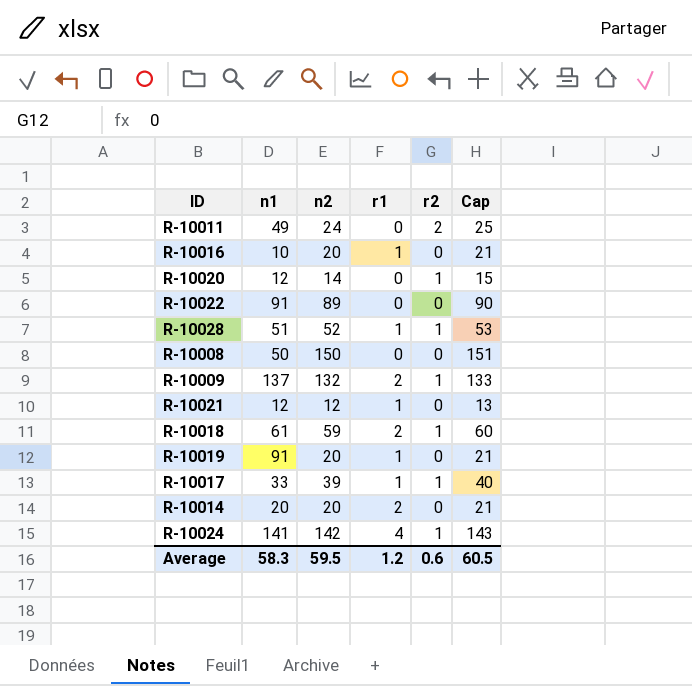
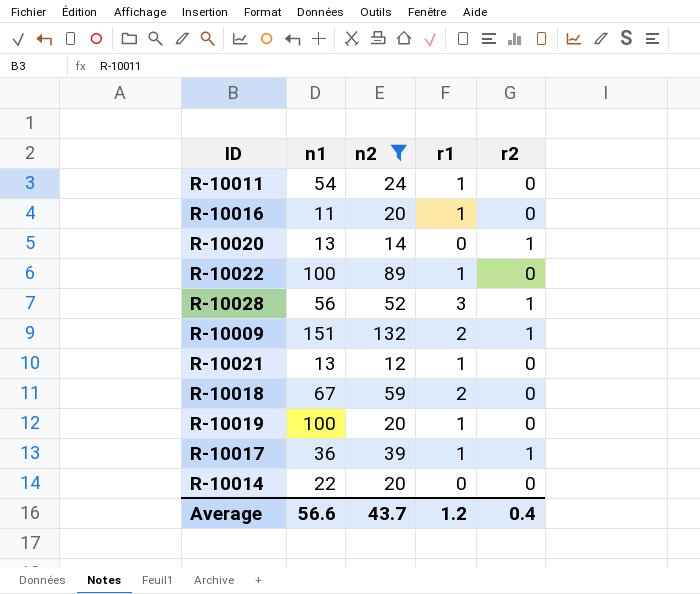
filter: none -> n2 <= 132
column Cap | formula: [n2] + 1 -> none
R-10011 | n1: 49 -> 54
R-10011 | r1: 0 -> 1
R-10011 | r2: 2 -> 0
R-10016 | n1: 10 -> 11
R-10020 | n1: 12 -> 13
R-10022 | n1: 91 -> 100
R-10022 | r1: 0 -> 1
R-10028 | n1: 51 -> 56
R-10028 | r1: 1 -> 3
R-10009 | n1: 137 -> 151
R-10021 | n1: 12 -> 13
R-10018 | n1: 61 -> 67
R-10018 | r2: 1 -> 0
R-10019 | n1: 91 -> 100
R-10017 | n1: 33 -> 36
R-10014 | n1: 20 -> 22
R-10014 | r1: 2 -> 0
Average | n1: 58.3 -> 56.6
Average | n2: 59.5 -> 43.7
Average | r2: 0.6 -> 0.4

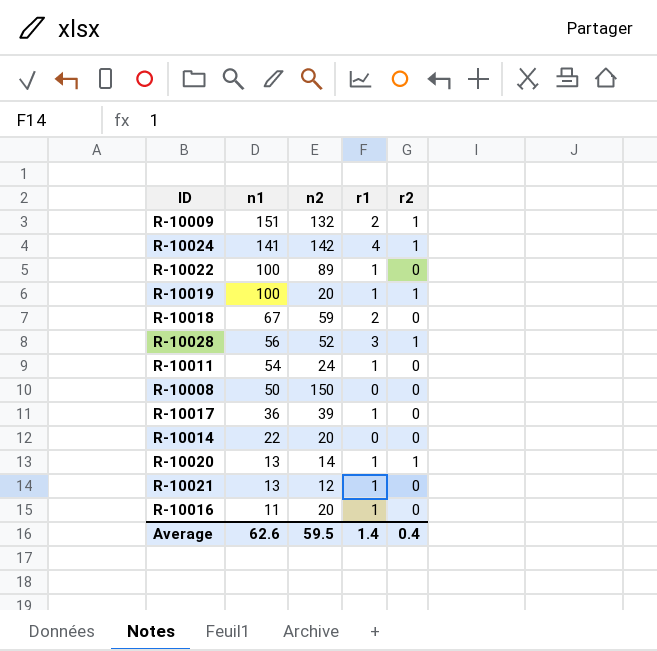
filter: n2 <= 132 -> none
row order: none -> n1 descending
R-10019 | r2: 0 -> 1
R-10017 | r2: 1 -> 0
R-10020 | r1: 0 -> 1
Average | n1: 56.6 -> 62.6
Average | n2: 43.7 -> 59.5
Average | r1: 1.2 -> 1.4

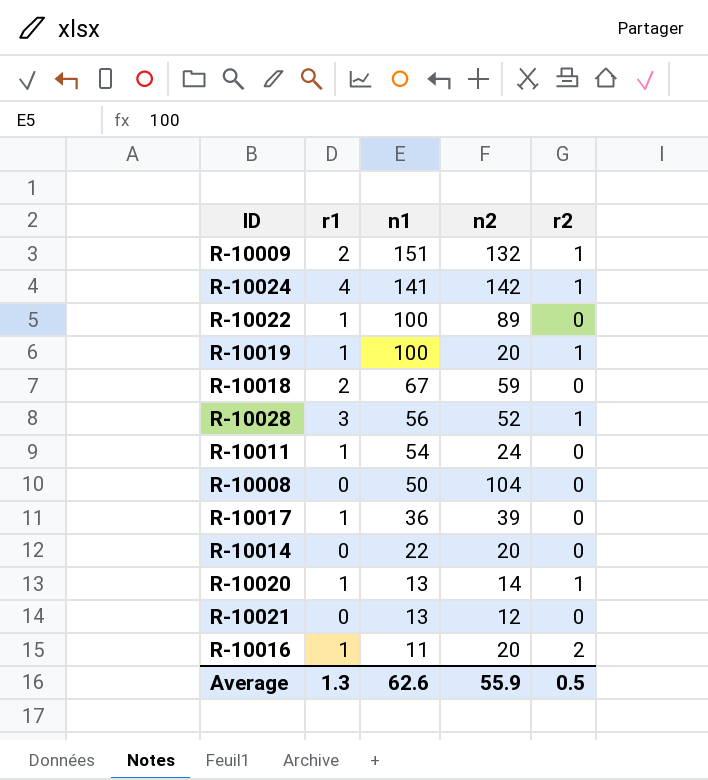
column r1 | position: 4 -> 2
R-10008 | n2: 150 -> 104
R-10021 | r1: 1 -> 0
R-10016 | r2: 0 -> 2
Average | r1: 1.4 -> 1.3
Average | n2: 59.5 -> 55.9
Average | r2: 0.4 -> 0.5

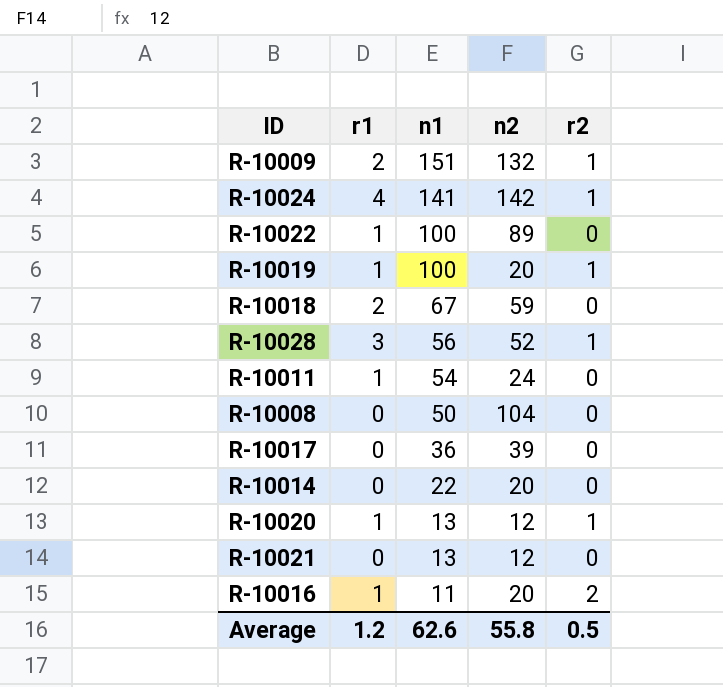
R-10017 | r1: 1 -> 0
R-10020 | n2: 14 -> 12
Average | r1: 1.3 -> 1.2
Average | n2: 55.9 -> 55.8

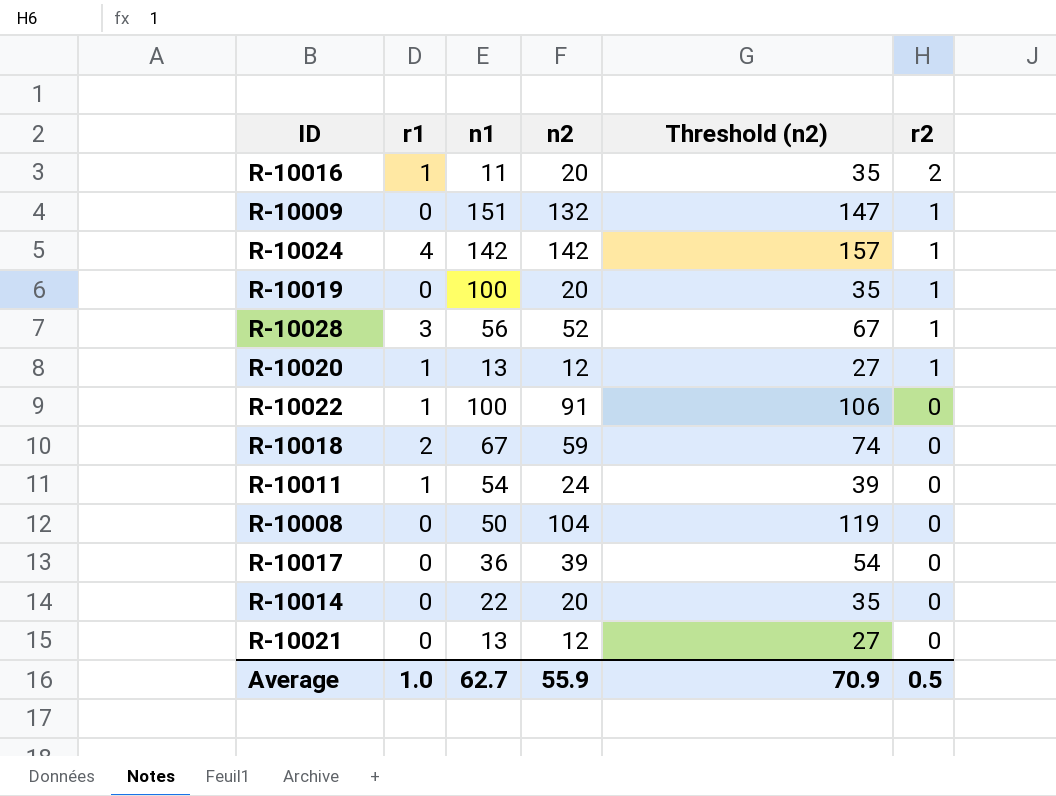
row order: n1 descending -> r2 descending
column Threshold (n2) | formula: none -> [n2] + 15
R-10009 | r1: 2 -> 0
R-10024 | n1: 141 -> 142
R-10019 | r1: 1 -> 0
R-10022 | n2: 89 -> 91
Average | r1: 1.2 -> 1.0
Average | n1: 62.6 -> 62.7
Average | n2: 55.8 -> 55.9

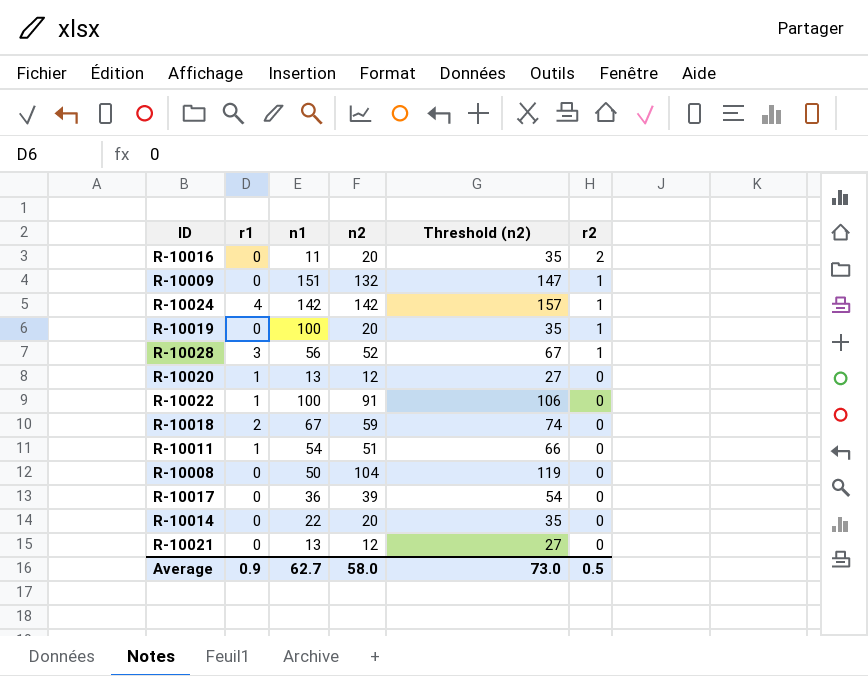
R-10016 | r1: 1 -> 0
R-10020 | r2: 1 -> 0
R-10011 | n2: 24 -> 51
R-10011 | Threshold (n2): 39 -> 66
Average | r1: 1.0 -> 0.9
Average | n2: 55.9 -> 58.0
Average | Threshold (n2): 70.9 -> 73.0

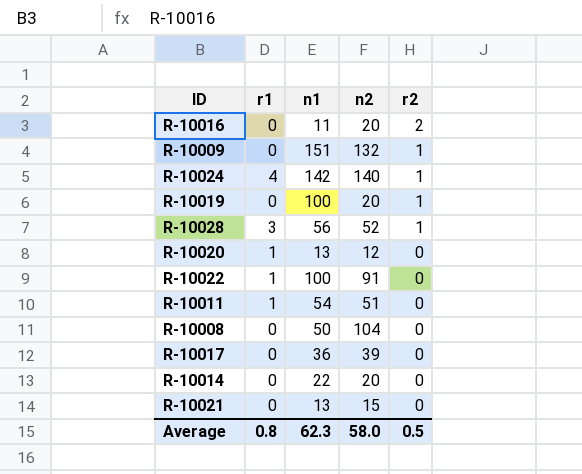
column Threshold (n2) | formula: [n2] + 15 -> none
row R-10018: 2 | 67 | 59 | 74 | 0 -> none
R-10024 | n2: 142 -> 140
R-10021 | n2: 12 -> 15
Average | r1: 0.9 -> 0.8
Average | n1: 62.7 -> 62.3

